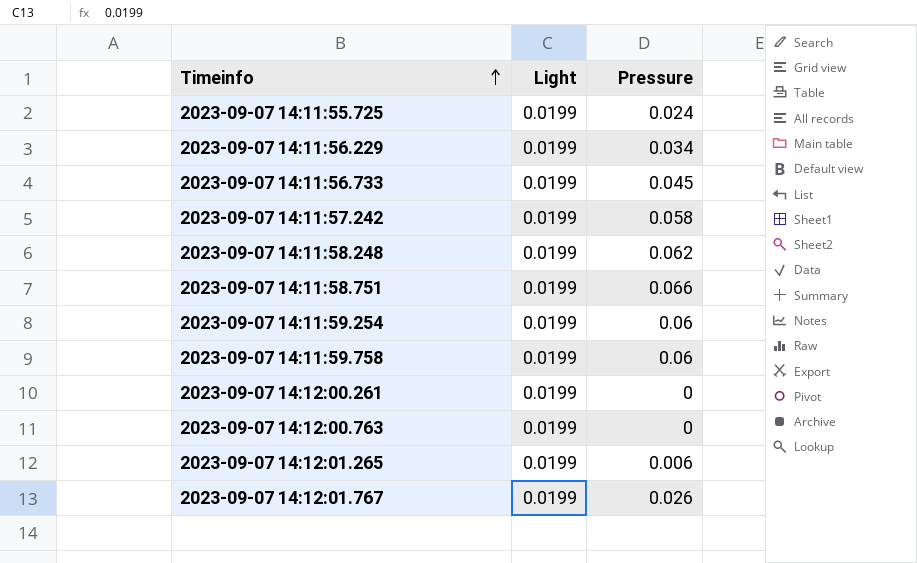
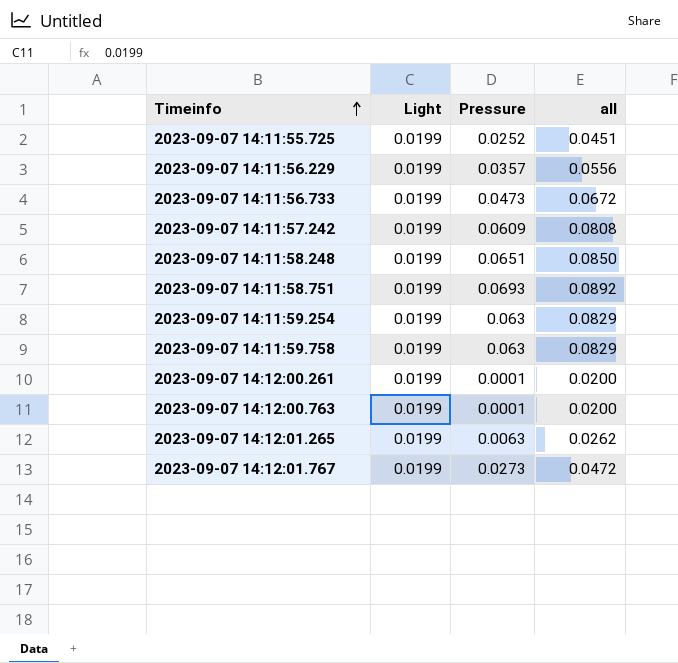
column all | formula: none -> [Light] + [Pressure]
2023-09-07 14:11:55.725 | Pressure: 0.024 -> 0.0252
2023-09-07 14:11:56.229 | Pressure: 0.034 -> 0.0357
2023-09-07 14:11:56.733 | Pressure: 0.045 -> 0.0473
2023-09-07 14:11:57.242 | Pressure: 0.058 -> 0.0609
2023-09-07 14:11:58.248 | Pressure: 0.062 -> 0.0651
2023-09-07 14:11:58.751 | Pressure: 0.066 -> 0.0693
2023-09-07 14:11:59.254 | Pressure: 0.06 -> 0.063
2023-09-07 14:11:59.758 | Pressure: 0.06 -> 0.063
2023-09-07 14:12:00.261 | Pressure: 0 -> 0.0001
2023-09-07 14:12:00.763 | Pressure: 0 -> 0.0001
2023-09-07 14:12:01.265 | Pressure: 0.006 -> 0.0063
2023-09-07 14:12:01.767 | Pressure: 0.026 -> 0.0273

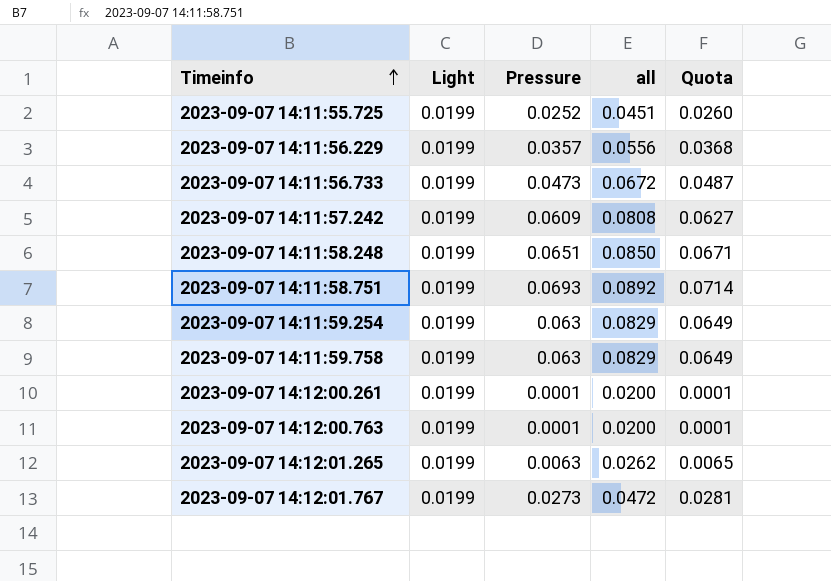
column Quota | formula: none -> [Pressure] * 1.03

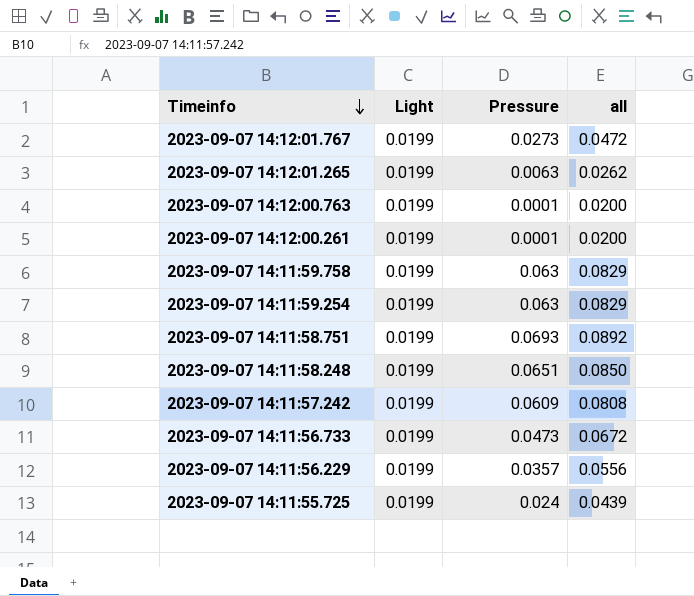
row order: Timeinfo ascending -> Timeinfo descending
column Quota | formula: [Pressure] * 1.03 -> none
2023-09-07 14:11:55.725 | Pressure: 0.0252 -> 0.024
2023-09-07 14:11:55.725 | all: 0.0451 -> 0.0439

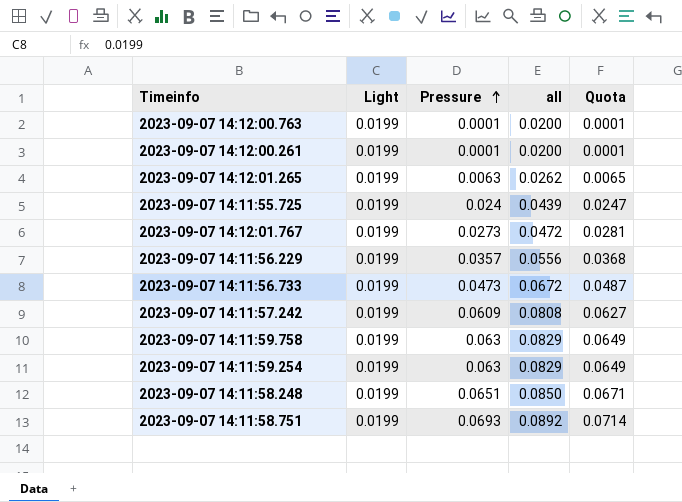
row order: Timeinfo descending -> Pressure ascending
column Quota | formula: none -> [Pressure] * 1.03

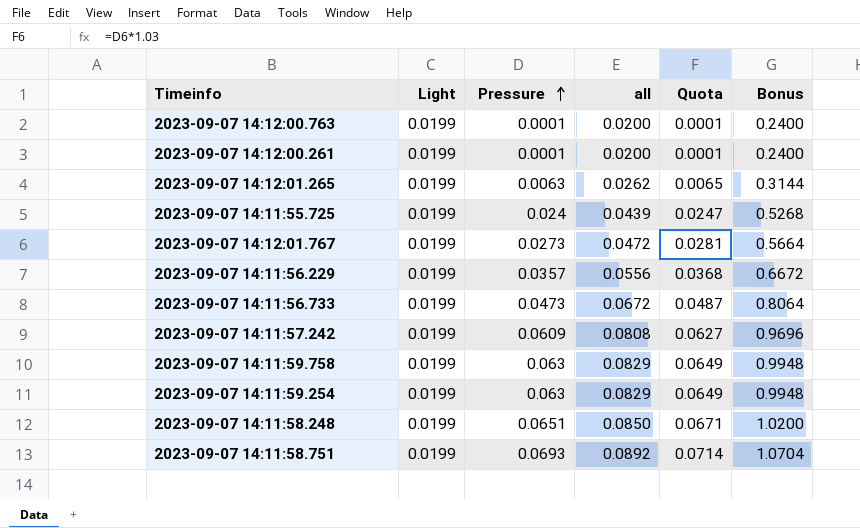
column Bonus | formula: none -> [all] * 12

